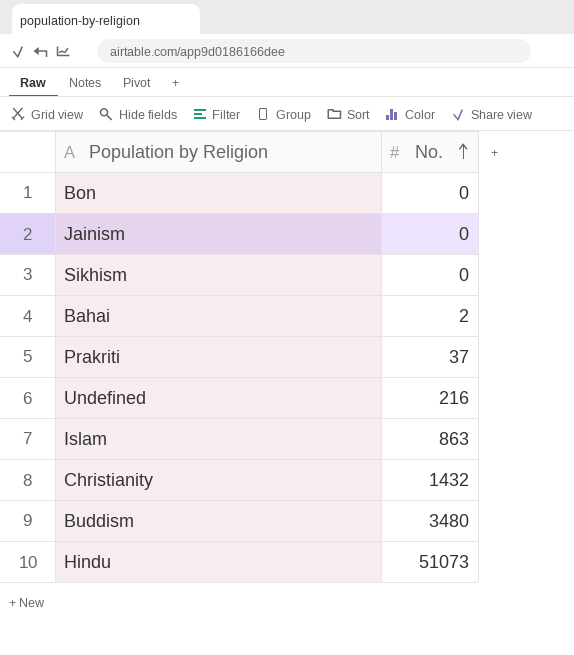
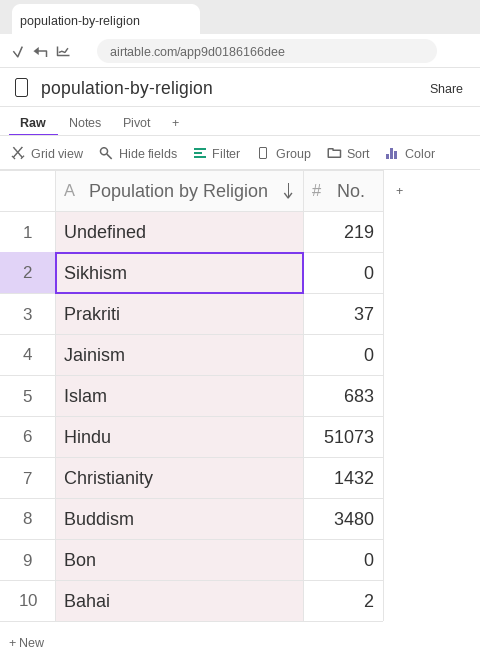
row order: No. ascending -> Population by Religion descending
Undefined | No.: 216 -> 219
Islam | No.: 863 -> 683

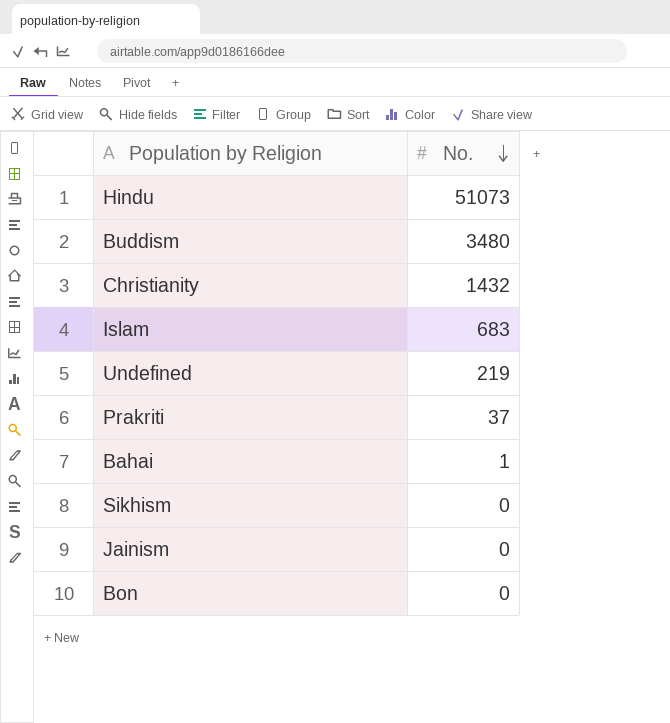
row order: Population by Religion descending -> No. descending
Bahai | No.: 2 -> 1

